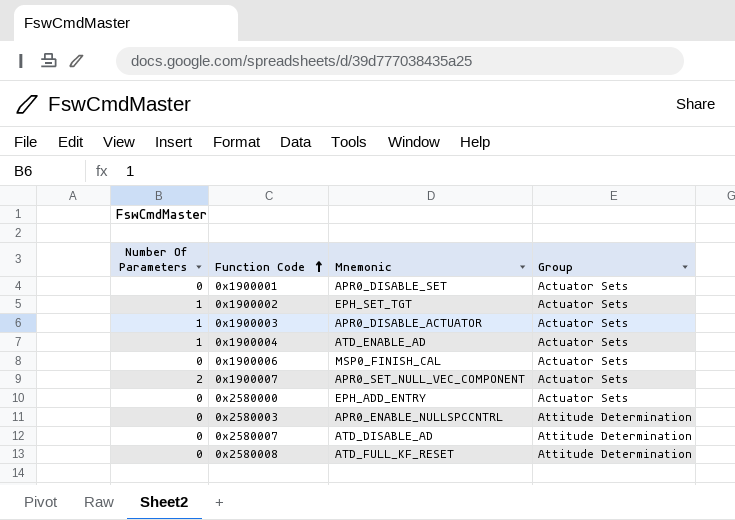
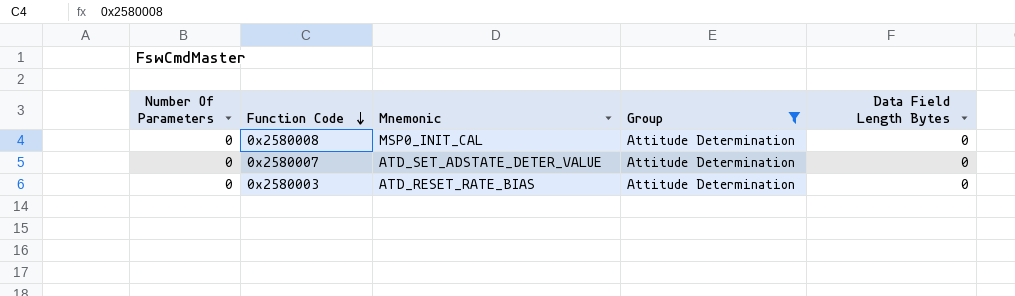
filter: none -> Group = Attitude Determination
row order: Function Code ascending -> Function Code descending
column Data Field Length Bytes | position: none -> 5
0x2580008 | Mnemonic: ATD_FULL_KF_RESET -> MSP0_INIT_CAL
0x2580007 | Mnemonic: ATD_DISABLE_AD -> ATD_SET_ADSTATE_DETER_VALUE
0x2580003 | Mnemonic: APR0_ENABLE_NULLSPCCNTRL -> ATD_RESET_RATE_BIAS

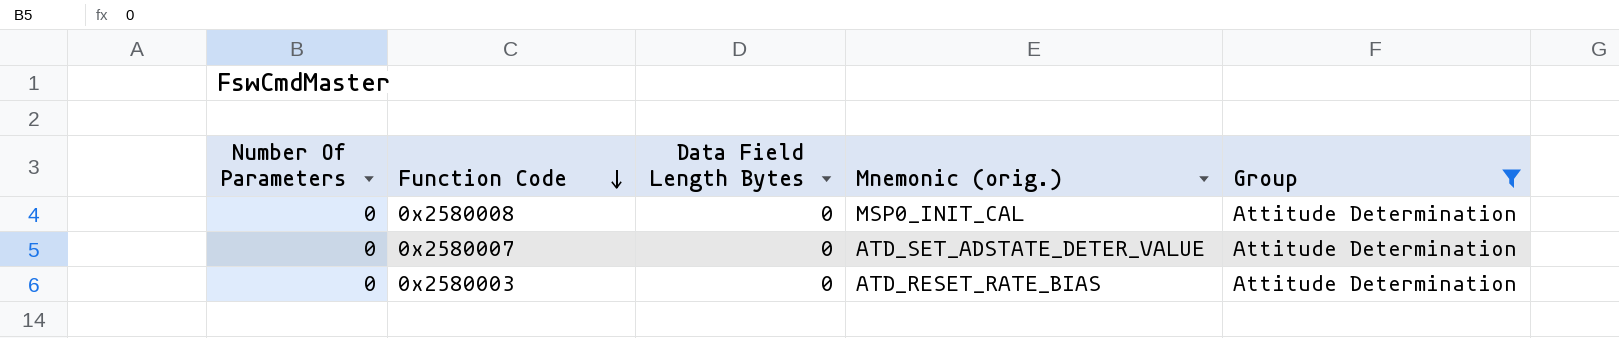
column Data Field Length Bytes | position: 5 -> 3
column name: Mnemonic -> Mnemonic (orig.)

